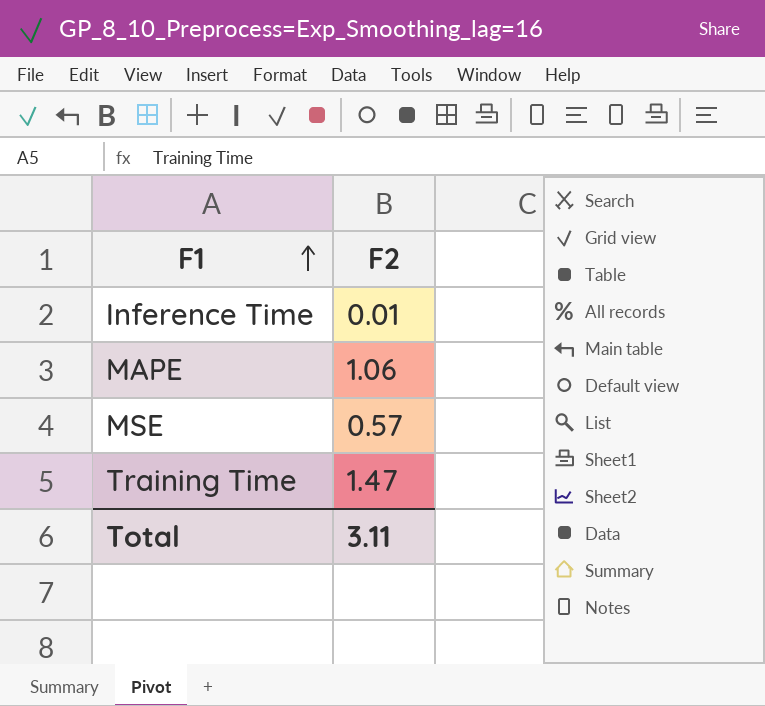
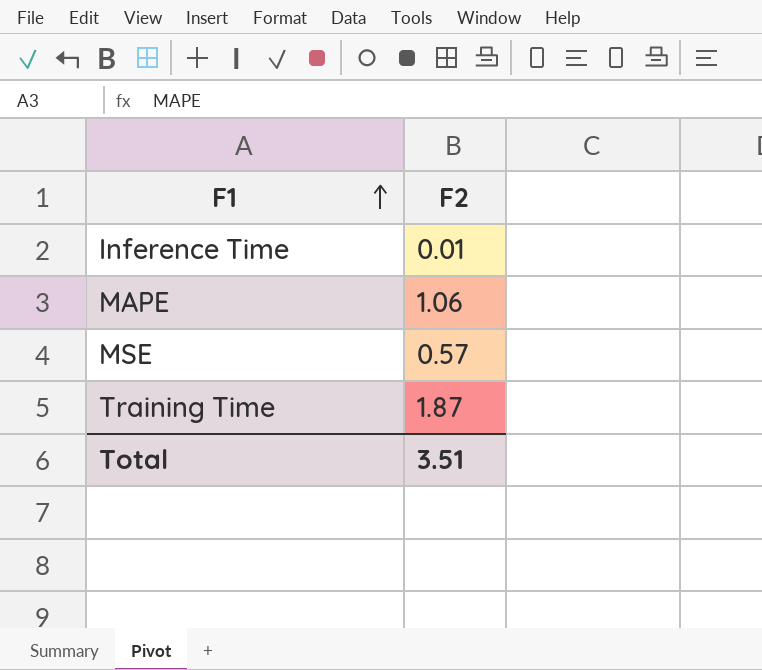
Training Time | F2: 1.47 -> 1.87
Total | F2: 3.11 -> 3.51

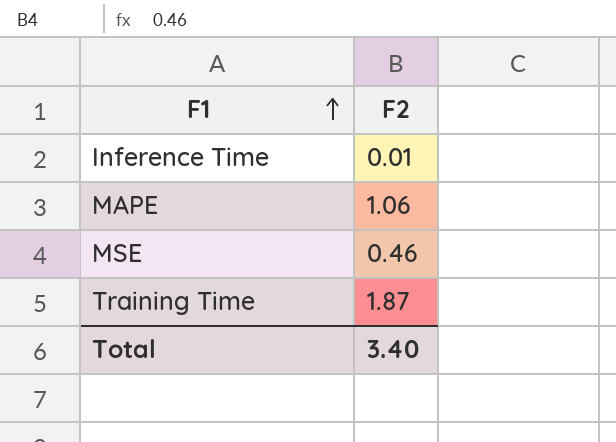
MSE | F2: 0.57 -> 0.46
Total | F2: 3.51 -> 3.40

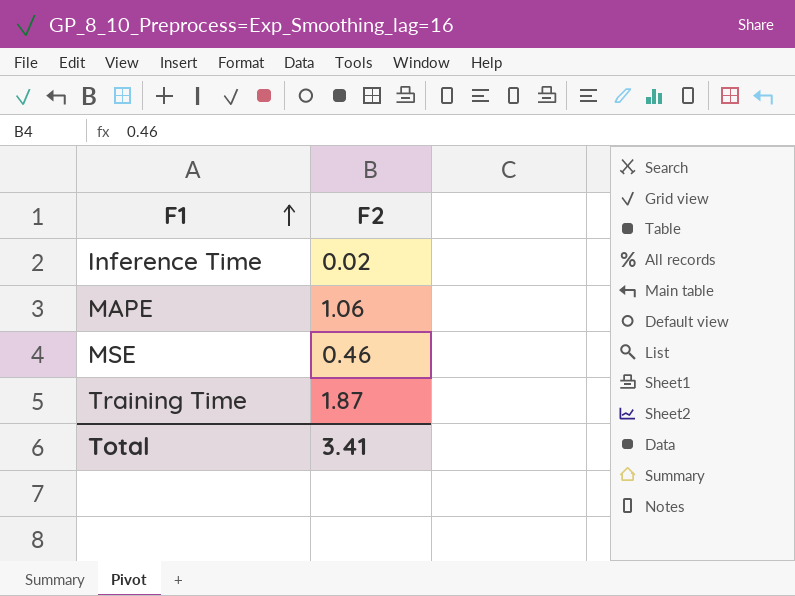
Inference Time | F2: 0.01 -> 0.02
Total | F2: 3.40 -> 3.41

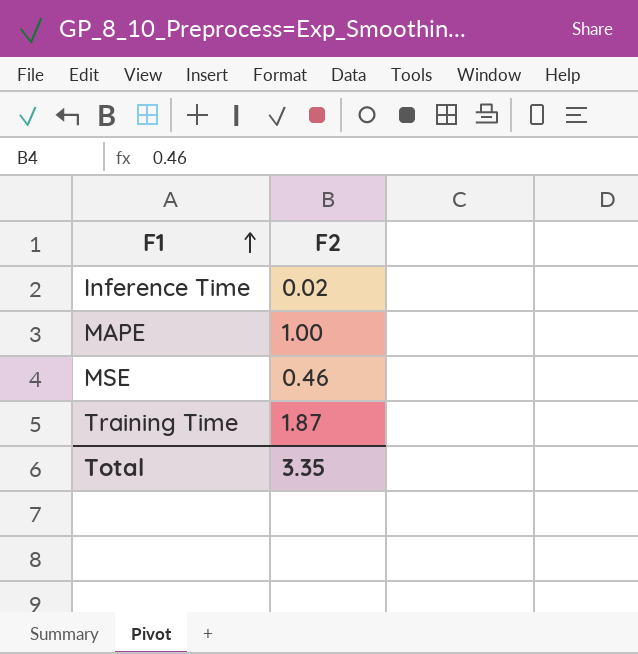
MAPE | F2: 1.06 -> 1.00
Total | F2: 3.41 -> 3.35

